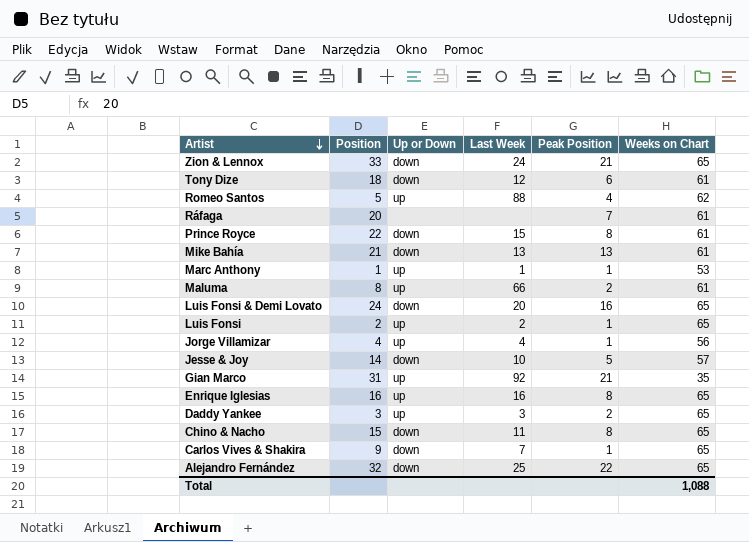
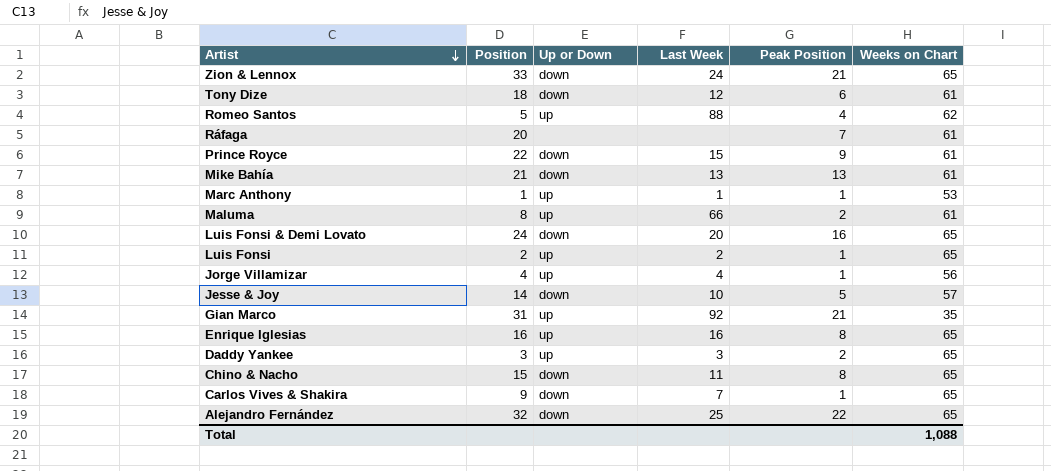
Prince Royce | Peak Position: 8 -> 9

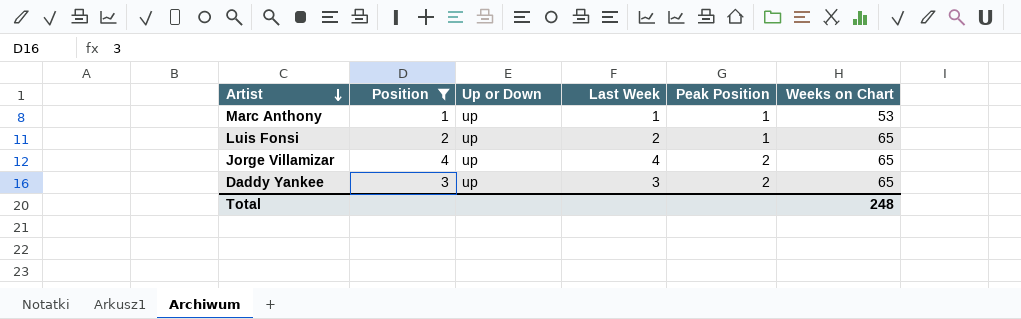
filter: none -> Position <= 4
Jorge Villamizar | Peak Position: 1 -> 2
Jorge Villamizar | Weeks on Chart: 56 -> 65
Total | Weeks on Chart: 1,088 -> 248

